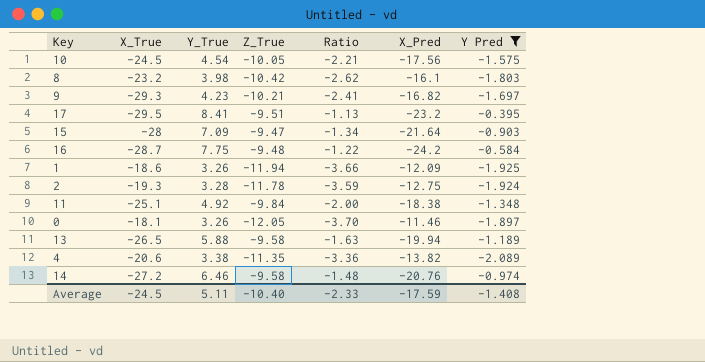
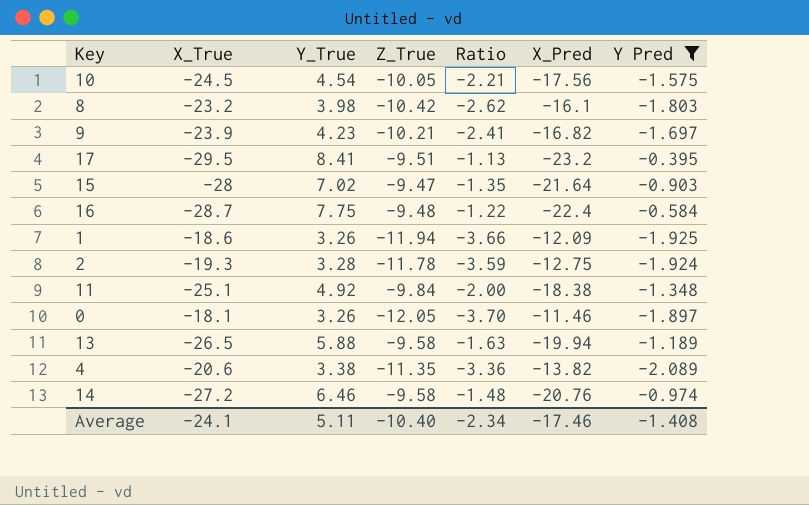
9 | X_True: -29.3 -> -23.9
15 | Y_True: 7.09 -> 7.02
15 | Ratio: -1.34 -> -1.35
16 | X_Pred: -24.2 -> -22.4
Average | X_True: -24.5 -> -24.1
Average | Ratio: -2.33 -> -2.34
Average | X_Pred: -17.59 -> -17.46

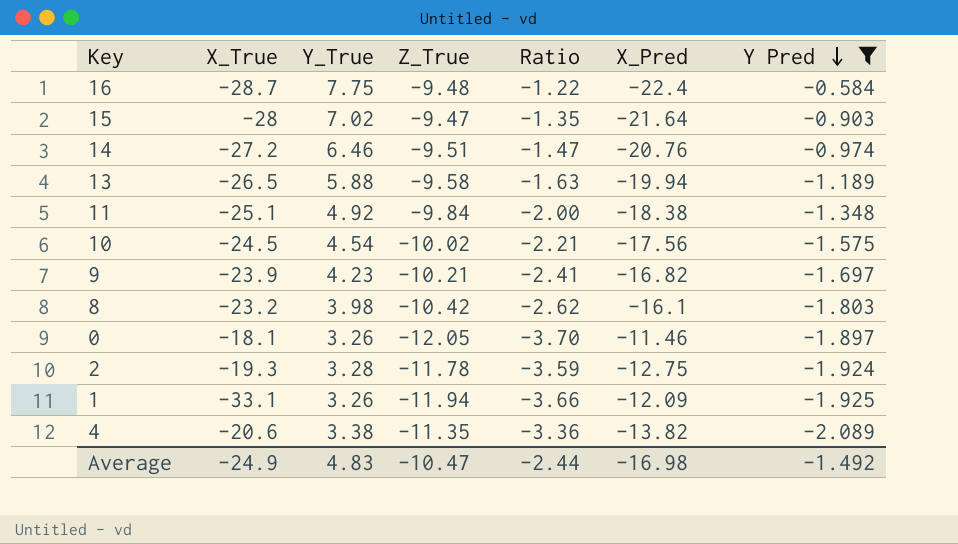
row order: none -> Y Pred descending
row 17: -29.5 | 8.41 | -9.51 | -1.13 | -23.2 | -0.395 -> none
14 | Z_True: -9.58 -> -9.51
14 | Ratio: -1.48 -> -1.47
10 | Z_True: -10.05 -> -10.02
1 | X_True: -18.6 -> -33.1
Average | X_True: -24.1 -> -24.9
Average | Y_True: 5.11 -> 4.83
Average | Z_True: -10.40 -> -10.47
Average | Ratio: -2.34 -> -2.44
Average | X_Pred: -17.46 -> -16.98
Average | Y Pred: -1.408 -> -1.492

